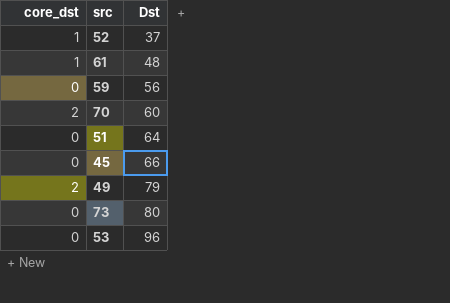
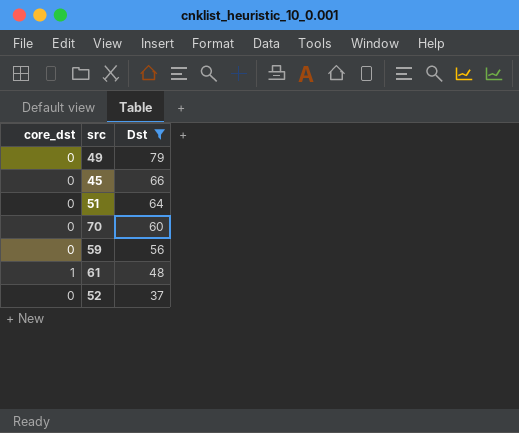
filter: none -> Dst <= 79
row order: Dst ascending -> Dst descending
49 | core_dst: 2 -> 0
70 | core_dst: 2 -> 0
52 | core_dst: 1 -> 0

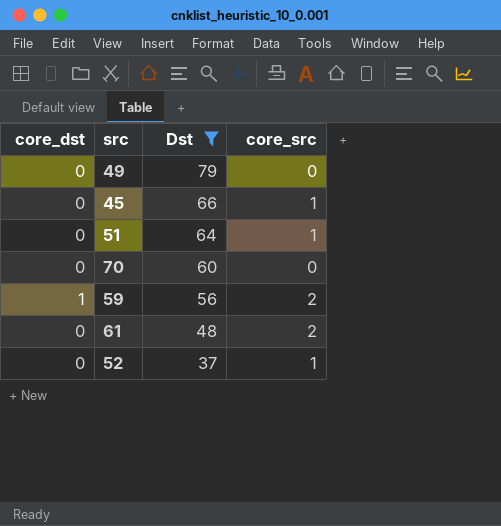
column core_src | position: none -> 4
59 | core_dst: 0 -> 1
61 | core_dst: 1 -> 0

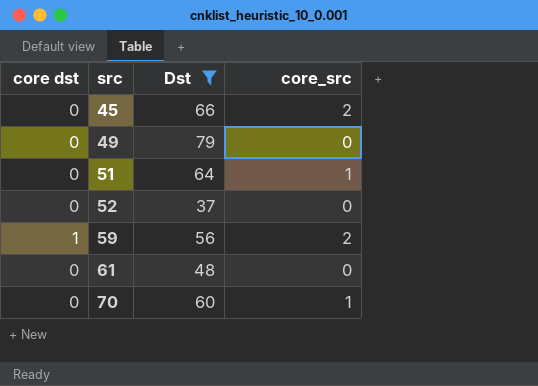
row order: Dst descending -> src ascending
column name: core_dst -> core dst
45 | core_src: 1 -> 2
52 | core_src: 1 -> 0
61 | core_src: 2 -> 0
70 | core_src: 0 -> 1

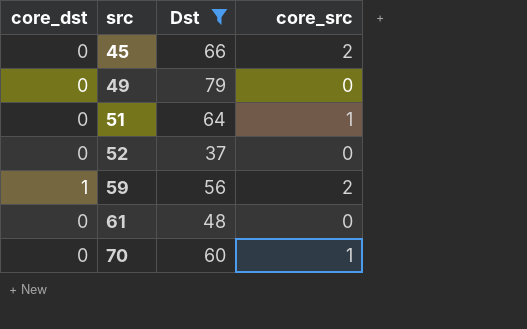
column name: core dst -> core_dst

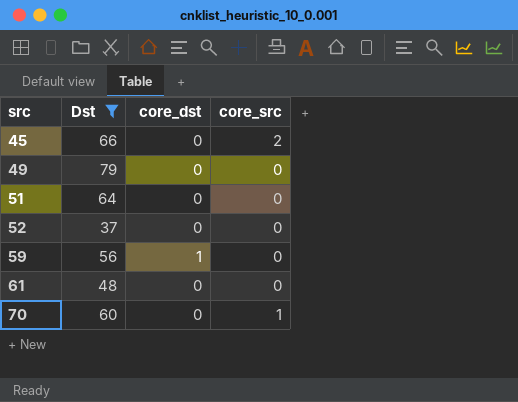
column core_dst | position: 1 -> 3
51 | core_src: 1 -> 0
59 | core_src: 2 -> 0

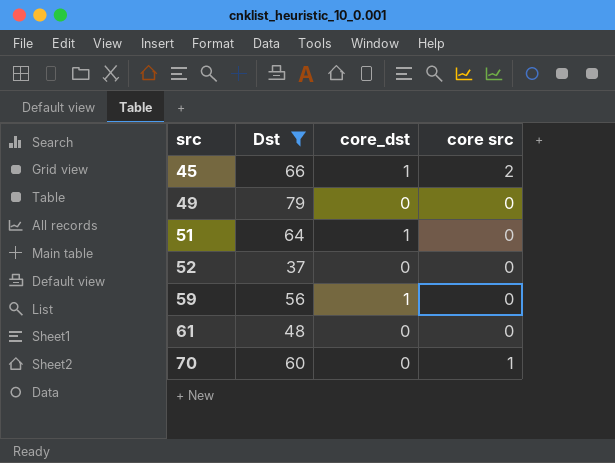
column name: core_src -> core src
45 | core_dst: 0 -> 1
51 | core_dst: 0 -> 1

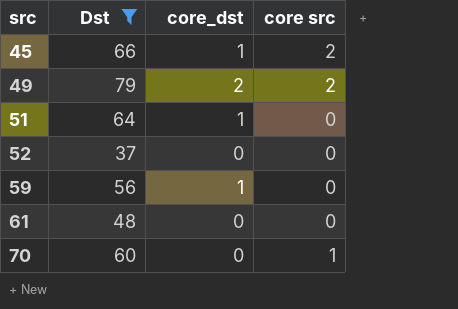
49 | core_dst: 0 -> 2
49 | core src: 0 -> 2

